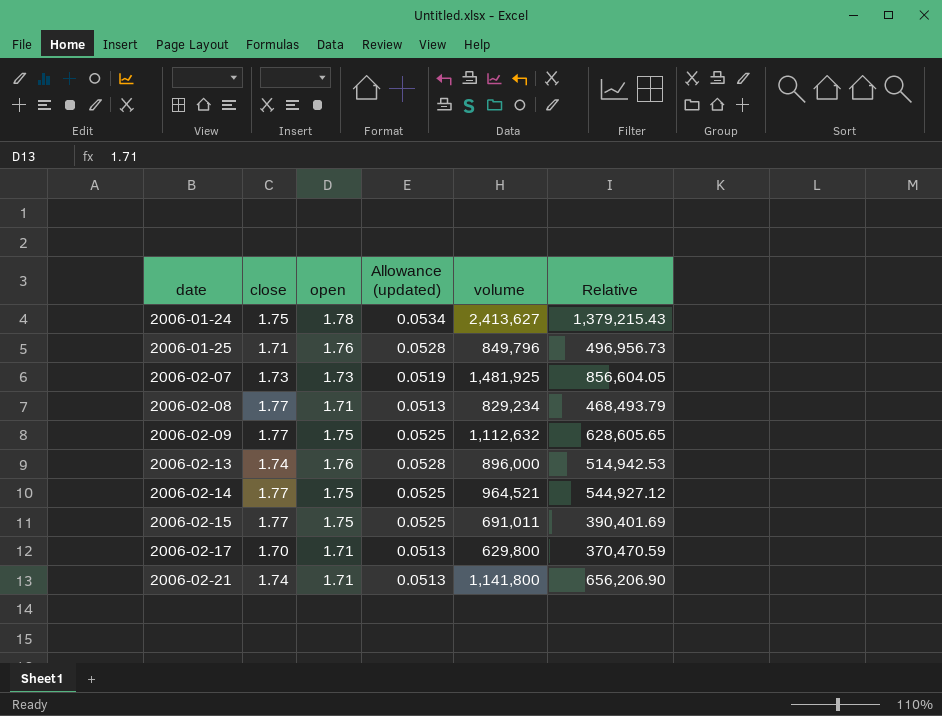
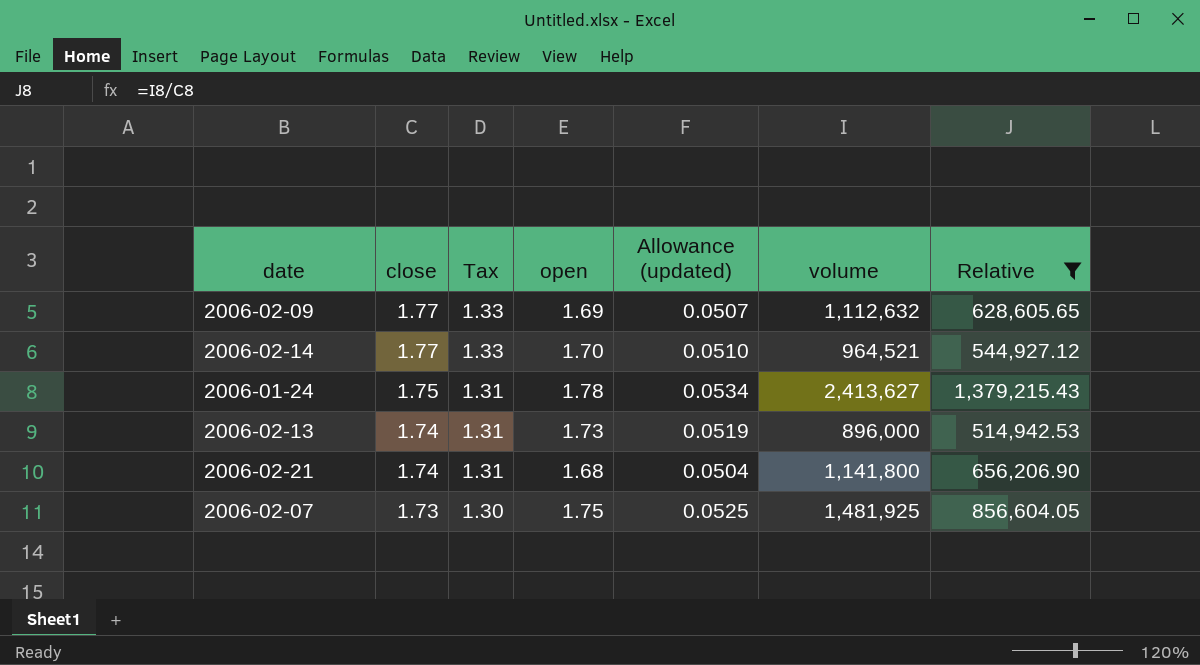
filter: none -> Relative >= 514,942.53
row order: date ascending -> close descending
column Tax | formula: none -> [close] * 0.75
2006-02-09 | open: 1.75 -> 1.69
2006-02-09 | Allowance (updated): 0.0525 -> 0.0507
2006-02-14 | open: 1.75 -> 1.70
2006-02-14 | Allowance (updated): 0.0525 -> 0.0510
2006-02-13 | open: 1.76 -> 1.73
2006-02-13 | Allowance (updated): 0.0528 -> 0.0519
2006-02-21 | open: 1.71 -> 1.68
2006-02-21 | Allowance (updated): 0.0513 -> 0.0504
2006-02-07 | open: 1.73 -> 1.75
2006-02-07 | Allowance (updated): 0.0519 -> 0.0525

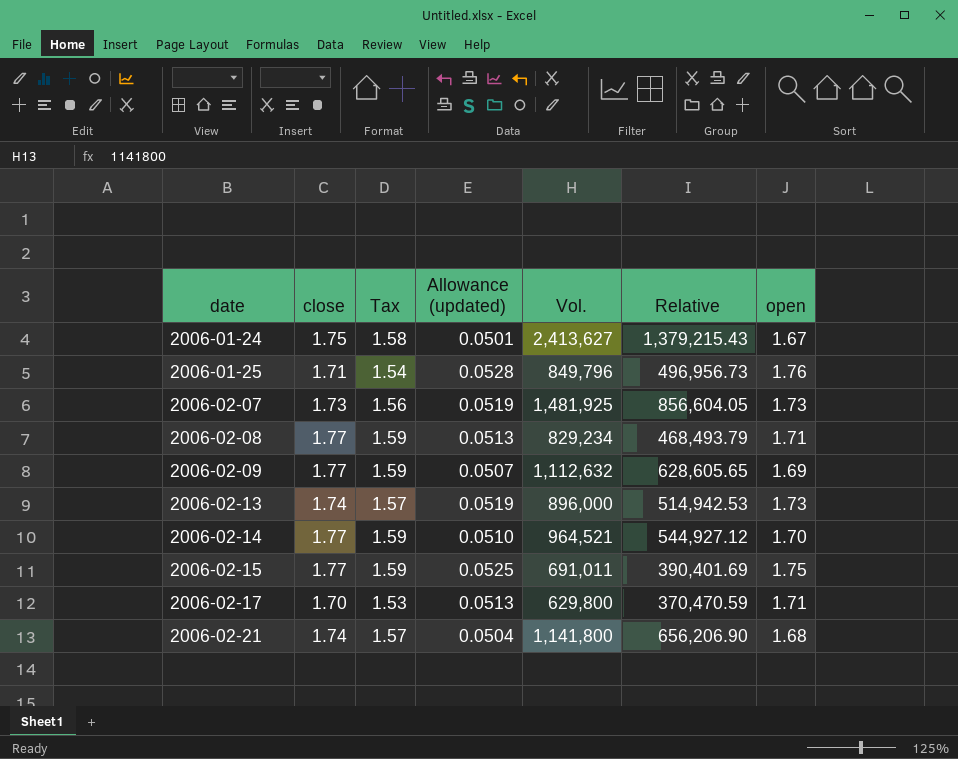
filter: Relative >= 514,942.53 -> none
row order: close descending -> date ascending
column Tax | formula: [close] * 0.75 -> [close] * 0.9
column name: volume -> Vol.
column open | position: 4 -> 7
2006-01-24 | Allowance (updated): 0.0534 -> 0.0501
2006-01-24 | open: 1.78 -> 1.67
2006-02-07 | Allowance (updated): 0.0525 -> 0.0519
2006-02-07 | open: 1.75 -> 1.73

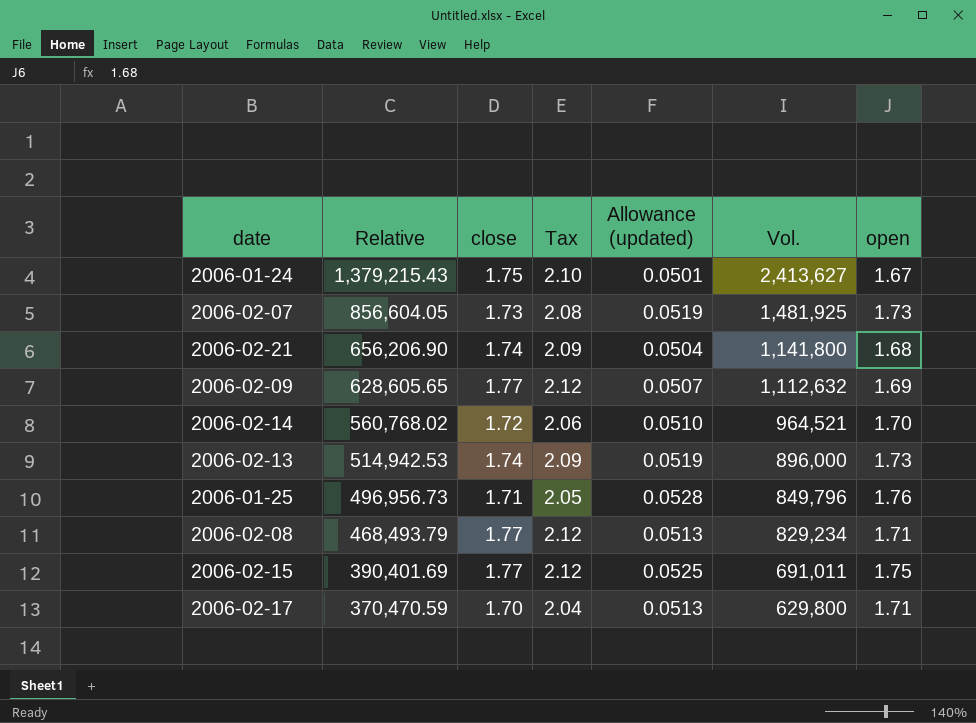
row order: date ascending -> Relative descending
column Relative | position: 6 -> 2
column Tax | formula: [close] * 0.9 -> [close] * 1.2
2006-02-14 | Relative: 544,927.12 -> 560,768.02
2006-02-14 | close: 1.77 -> 1.72

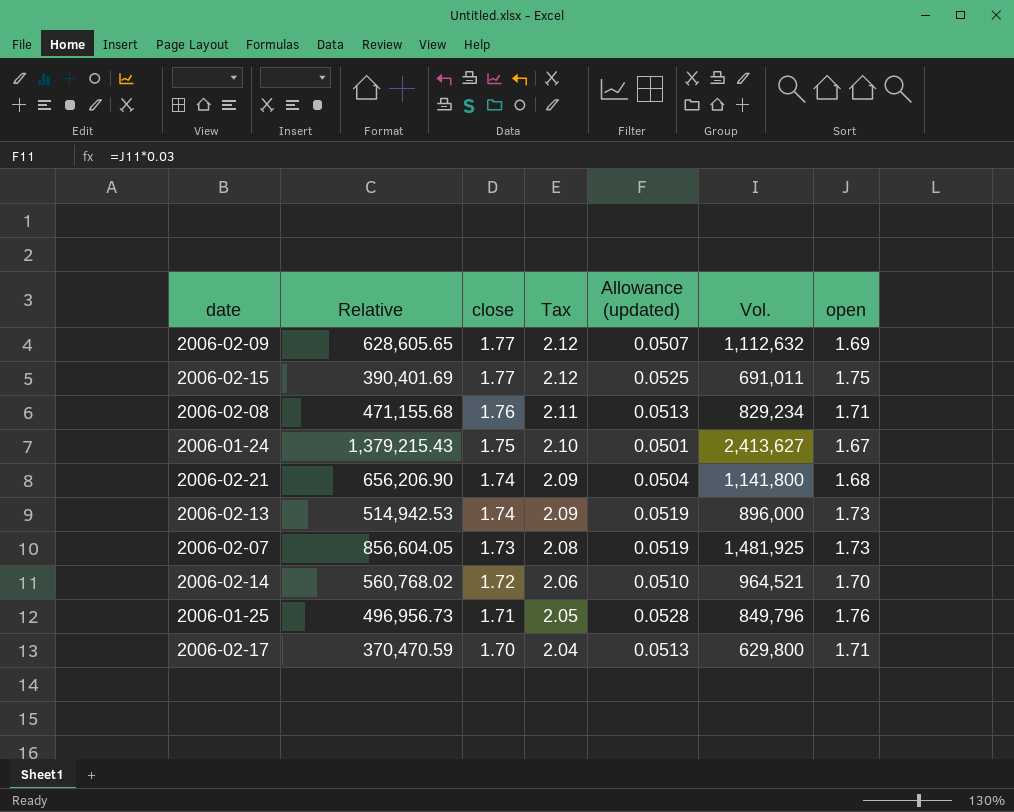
row order: Relative descending -> close descending
2006-02-08 | Relative: 468,493.79 -> 471,155.68
2006-02-08 | close: 1.77 -> 1.76
2006-02-08 | Tax: 2.12 -> 2.11

